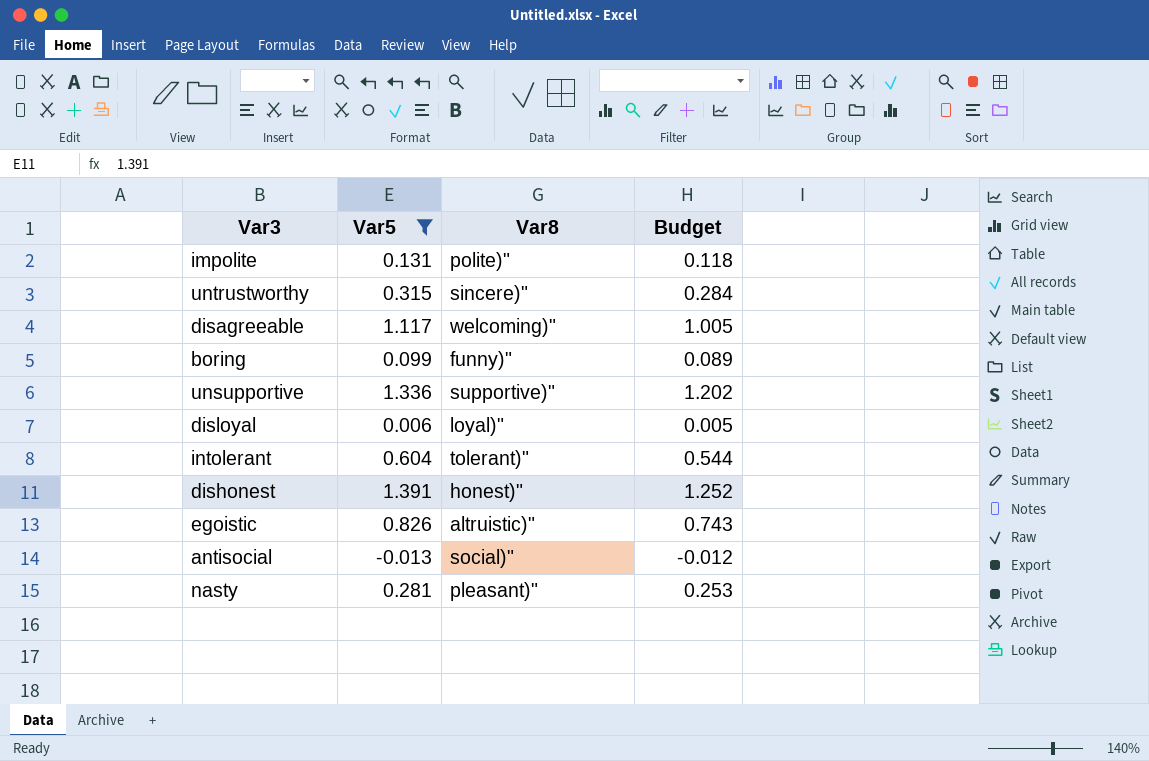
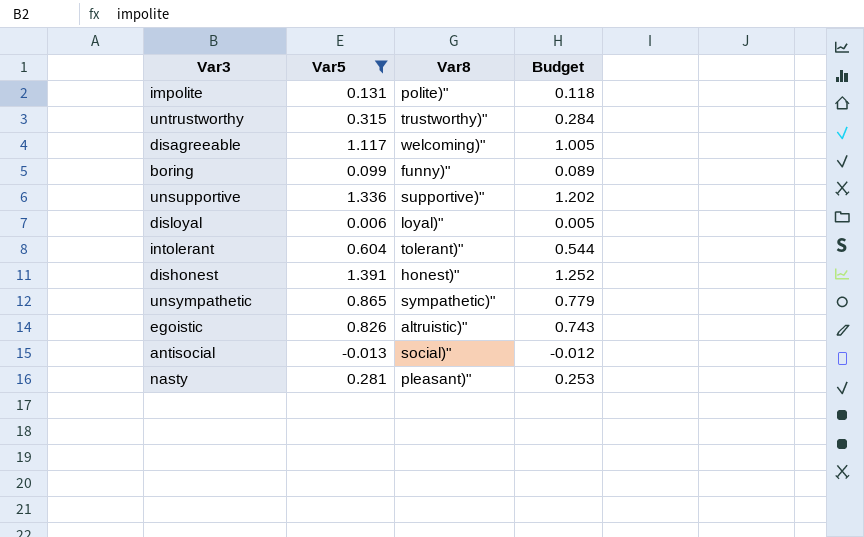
untrustworthy | Var8: sincere)" -> trustworthy)"
row unsympathetic: none -> 0.865 | sympathetic)" | 0.779

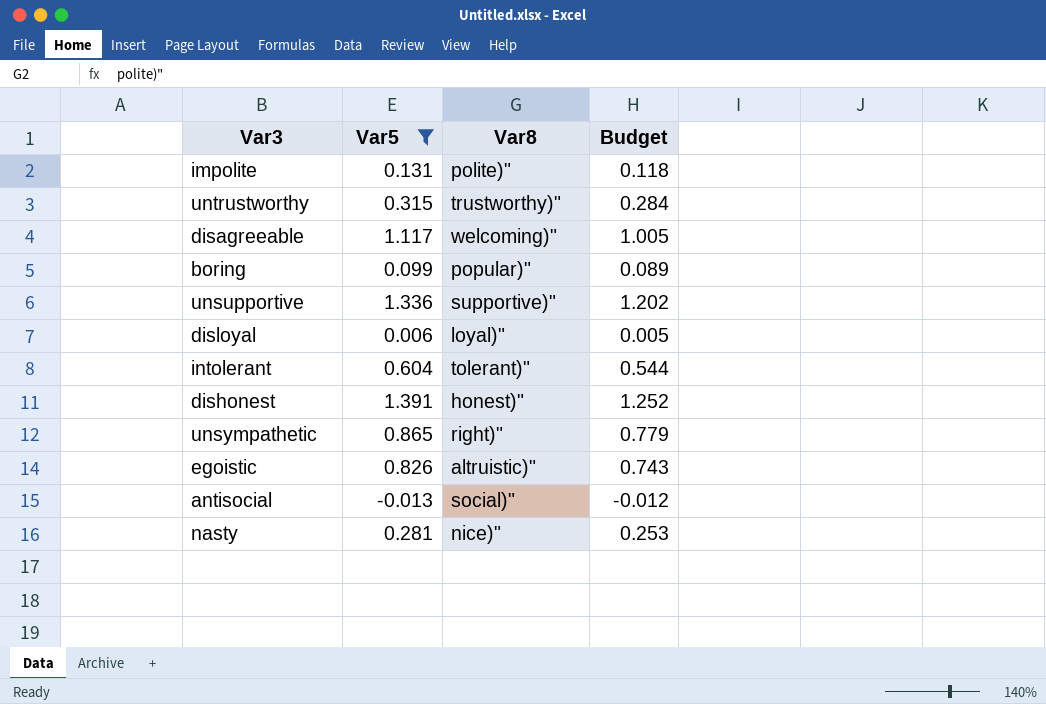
boring | Var8: funny)" -> popular)"
unsympathetic | Var8: sympathetic)" -> right)"
nasty | Var8: pleasant)" -> nice)"

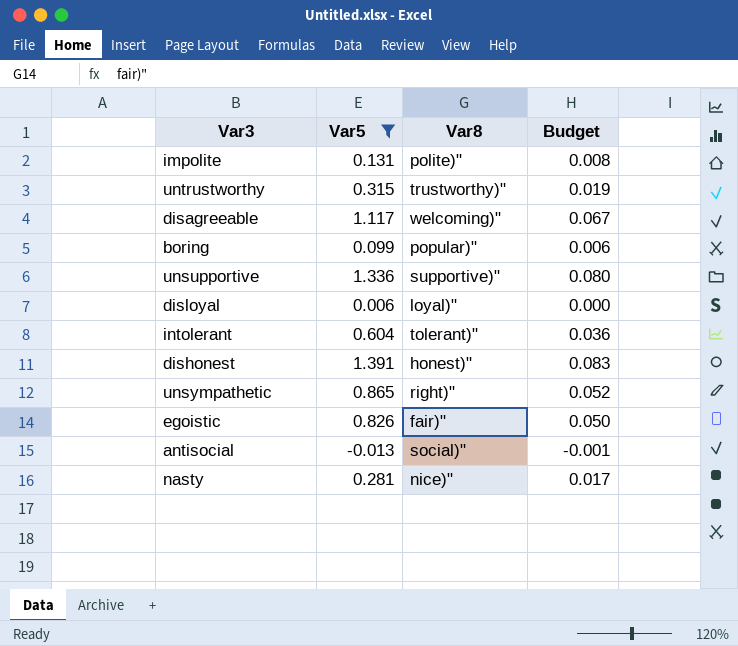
column Budget | formula: [Var5] * 0.9 -> [Var5] * 0.06
egoistic | Var8: altruistic)" -> fair)"

